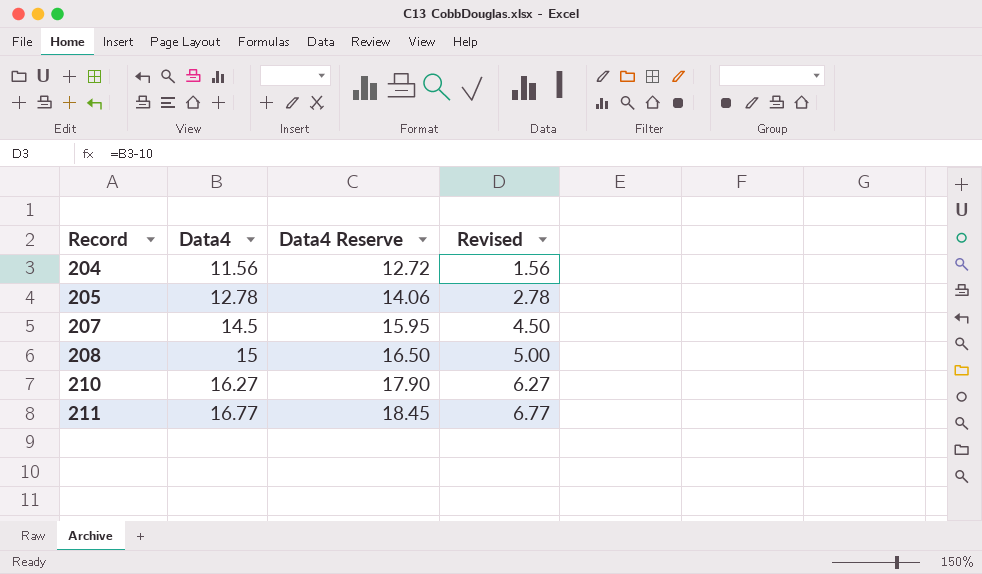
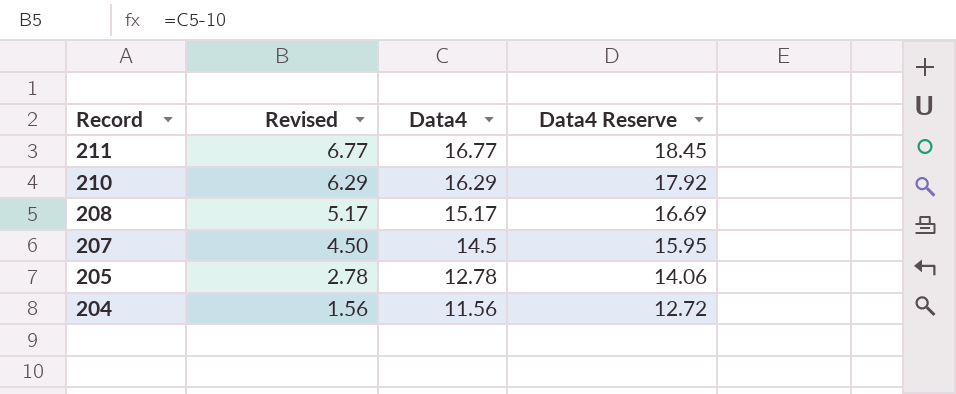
row order: Record ascending -> Record descending
column Revised | position: 4 -> 2
210 | Revised: 6.27 -> 6.29
210 | Data4: 16.27 -> 16.29
210 | Data4 Reserve: 17.90 -> 17.92
208 | Revised: 5.00 -> 5.17
208 | Data4: 15 -> 15.17
208 | Data4 Reserve: 16.50 -> 16.69

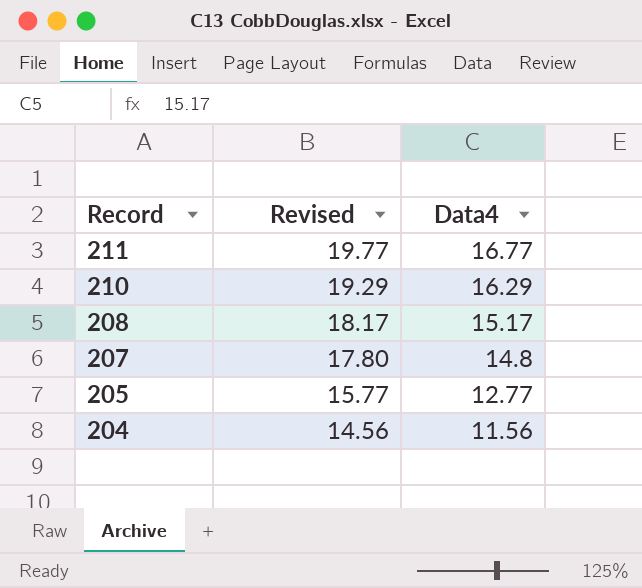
column Data4 Reserve | formula: [Data4] * 1.1 -> none
column Revised | formula: [Data4] - 10 -> [Data4] + 3
207 | Data4: 14.5 -> 14.8
205 | Data4: 12.78 -> 12.77

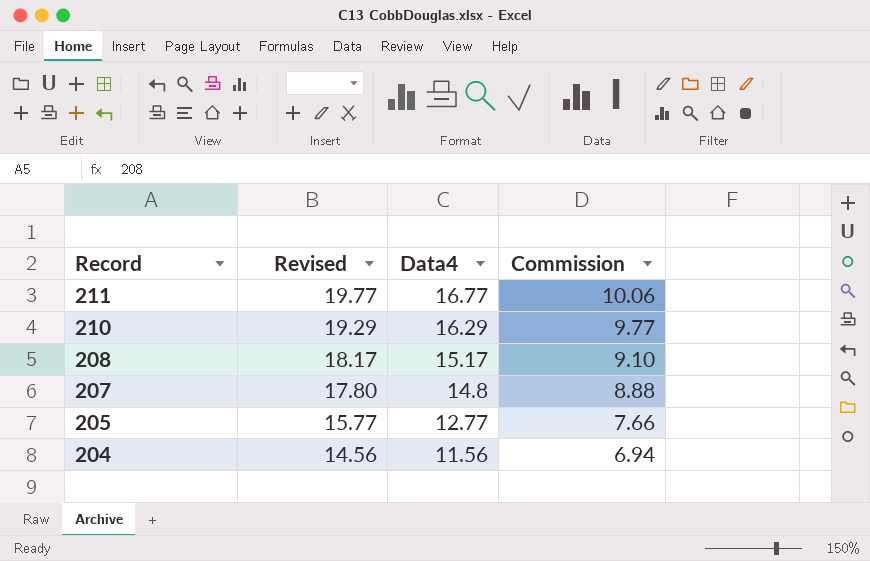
column Commission | formula: none -> [Data4] * 0.6

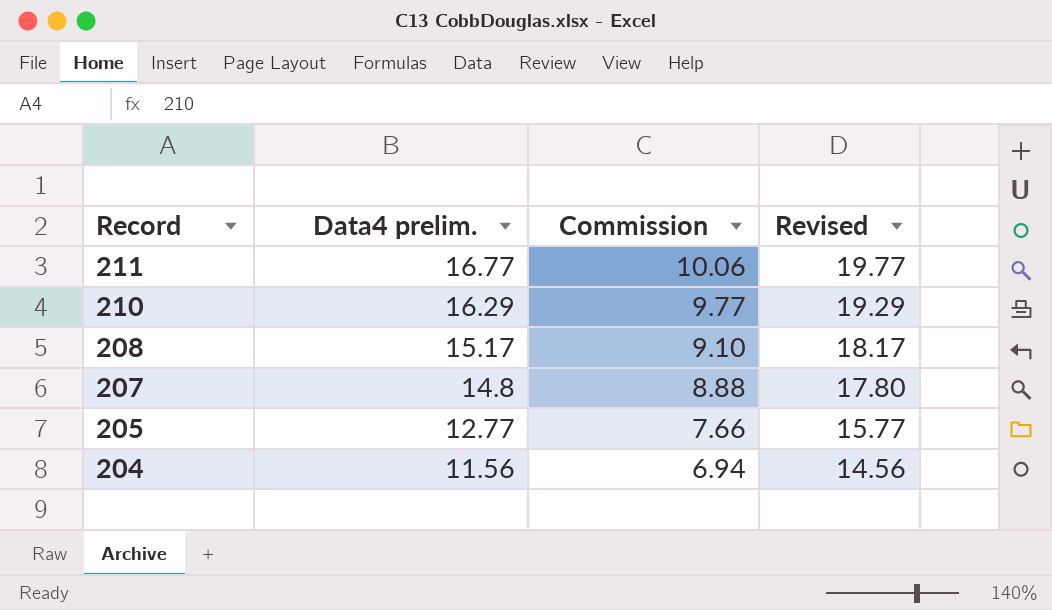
column name: Data4 -> Data4 prelim.
column Revised | position: 2 -> 4

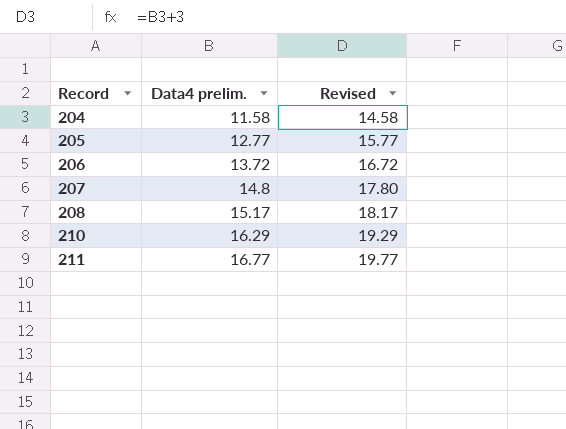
row order: Record descending -> Record ascending
column Commission | formula: [Data4 prelim.] * 0.6 -> none
204 | Data4 prelim.: 11.56 -> 11.58
204 | Revised: 14.56 -> 14.58
row 206: none -> 13.72 | 16.72

